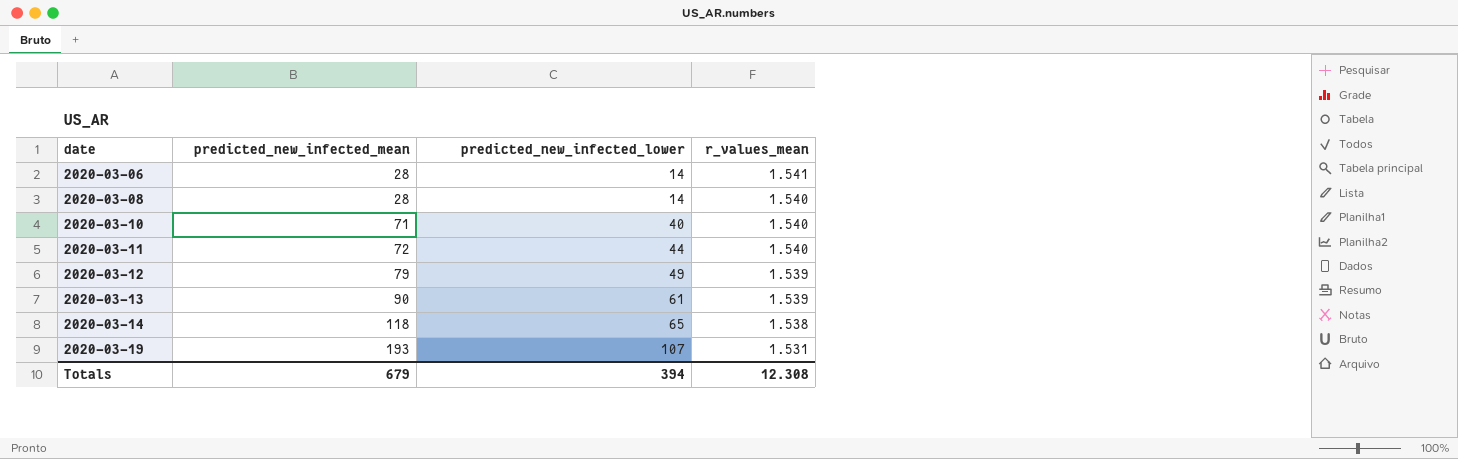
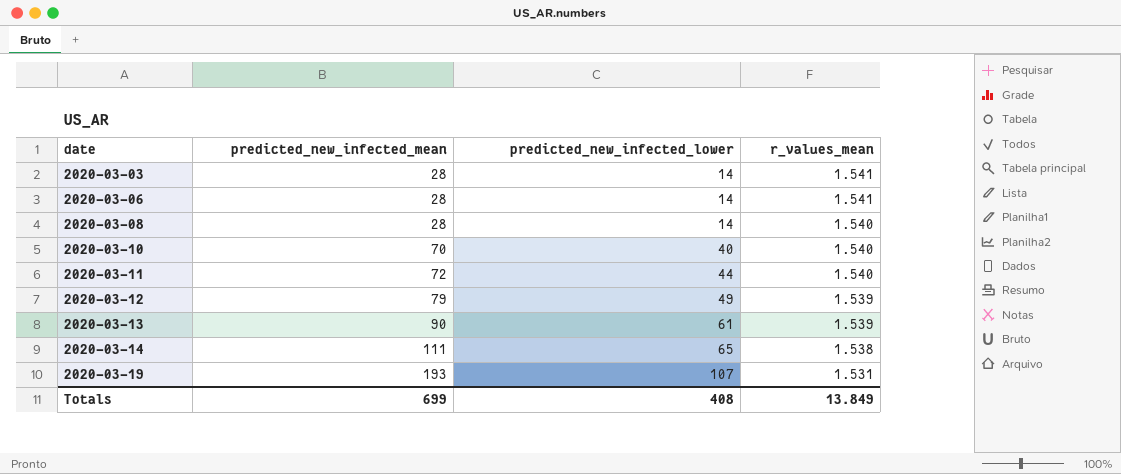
row 2020-03-03: none -> 28 | 14 | 1.541
2020-03-10 | predicted_new_infected_mean: 71 -> 70
2020-03-14 | predicted_new_infected_mean: 118 -> 111
Totals | predicted_new_infected_mean: 679 -> 699
Totals | predicted_new_infected_lower: 394 -> 408
Totals | r_values_mean: 12.308 -> 13.849

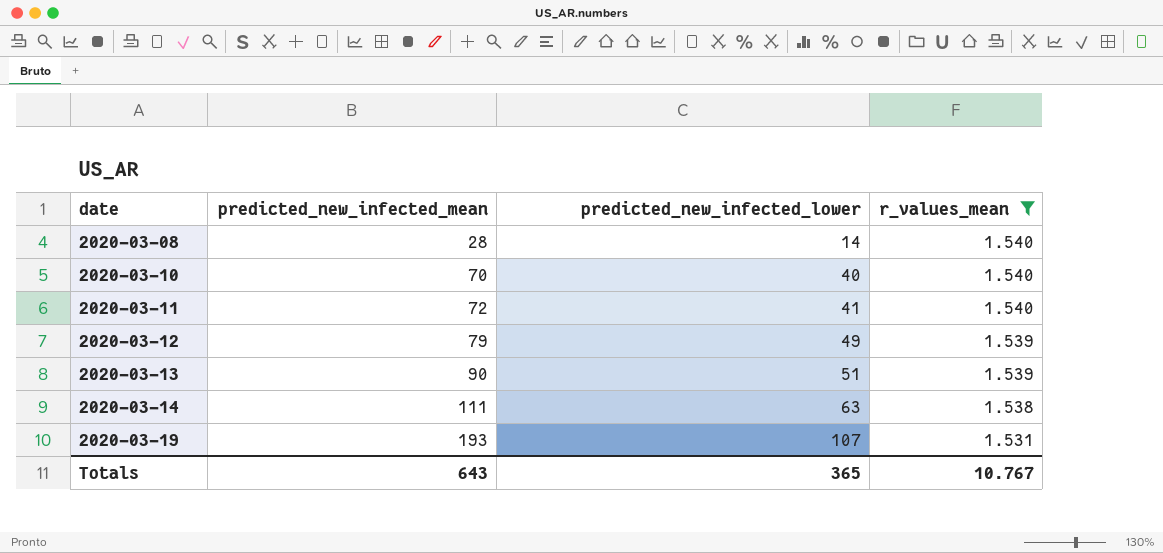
filter: none -> r_values_mean != 1.541
2020-03-11 | predicted_new_infected_lower: 44 -> 41
2020-03-13 | predicted_new_infected_lower: 61 -> 51
2020-03-14 | predicted_new_infected_lower: 65 -> 63
Totals | predicted_new_infected_mean: 699 -> 643
Totals | predicted_new_infected_lower: 408 -> 365
Totals | r_values_mean: 13.849 -> 10.767

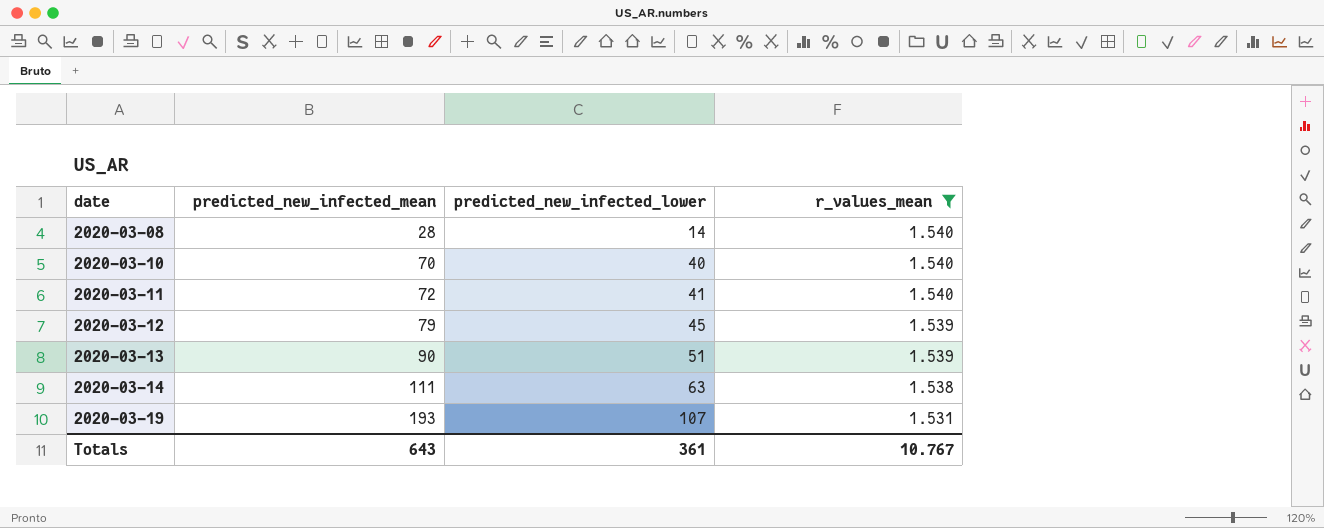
2020-03-12 | predicted_new_infected_lower: 49 -> 45
Totals | predicted_new_infected_lower: 365 -> 361

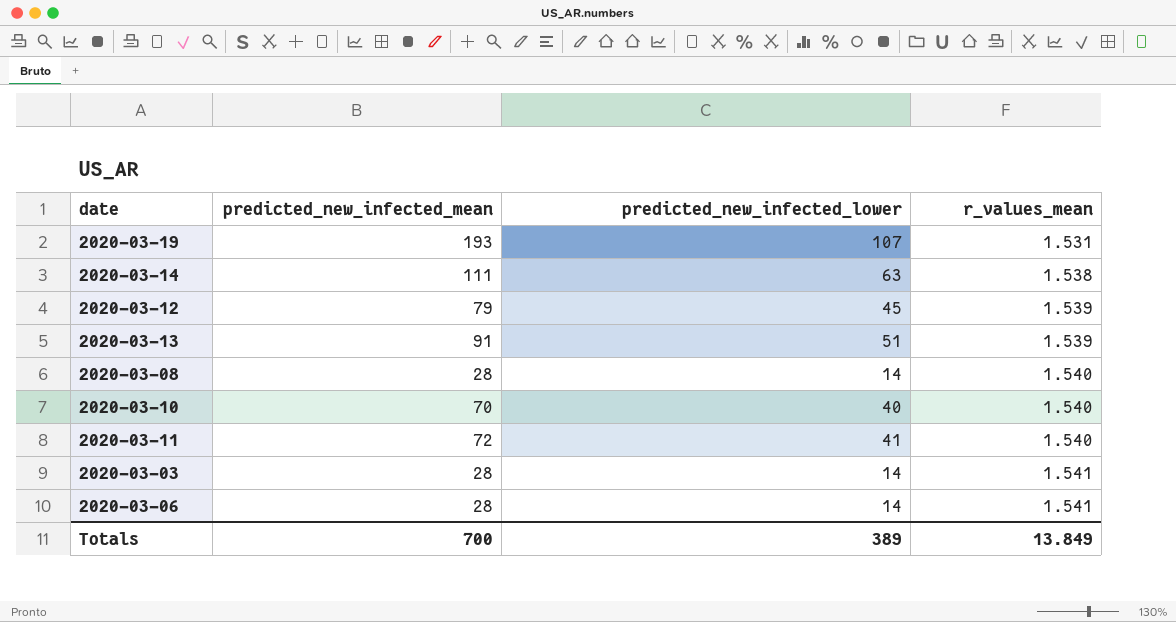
filter: r_values_mean != 1.541 -> none
row order: date ascending -> r_values_mean ascending
2020-03-13 | predicted_new_infected_mean: 90 -> 91
Totals | predicted_new_infected_mean: 643 -> 700
Totals | predicted_new_infected_lower: 361 -> 389
Totals | r_values_mean: 10.767 -> 13.849

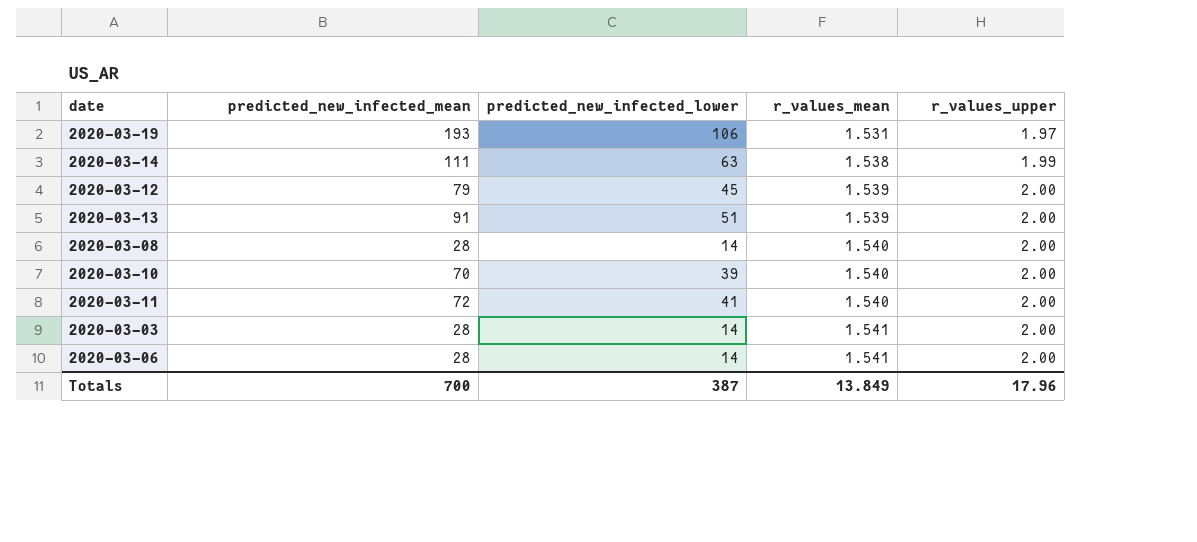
column r_values_upper | position: none -> 5
2020-03-19 | predicted_new_infected_lower: 107 -> 106
2020-03-10 | predicted_new_infected_lower: 40 -> 39
Totals | predicted_new_infected_lower: 389 -> 387

